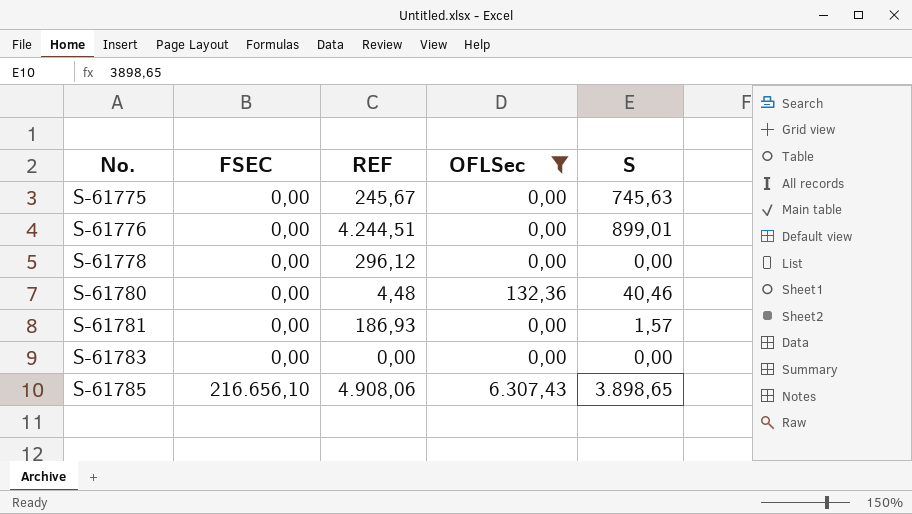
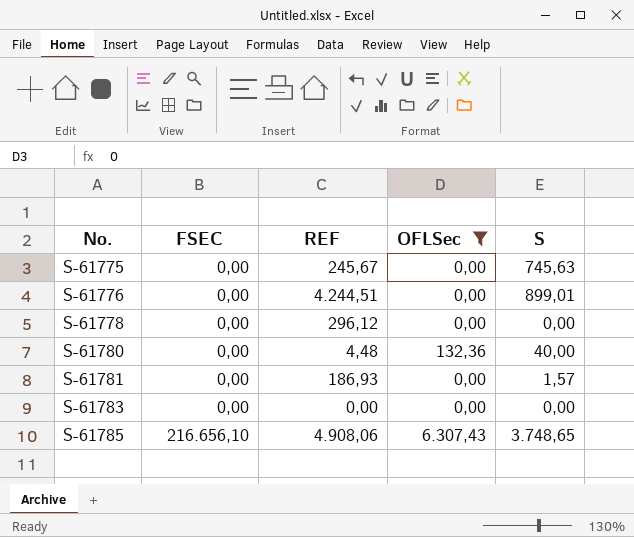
S-61780 | S: 40,46 -> 40,00
S-61785 | S: 3.898,65 -> 3.748,65

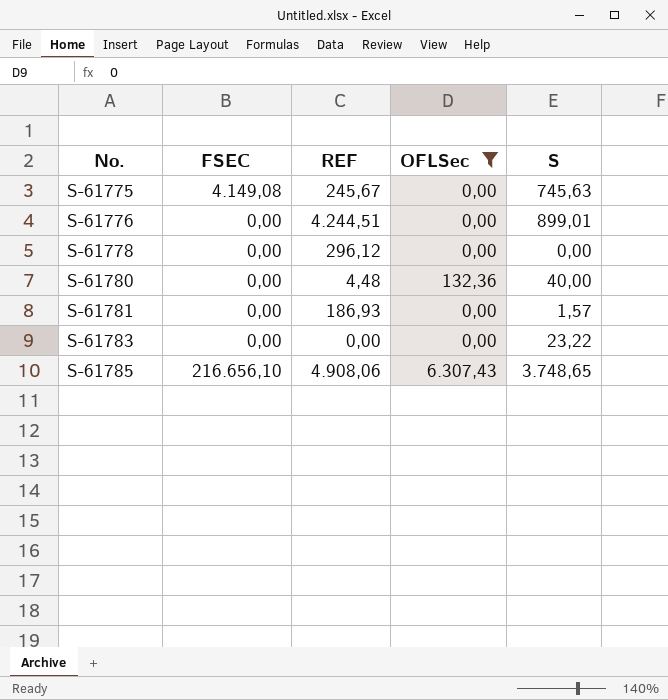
S-61775 | FSEC: 0,00 -> 4.149,08
S-61783 | S: 0,00 -> 23,22

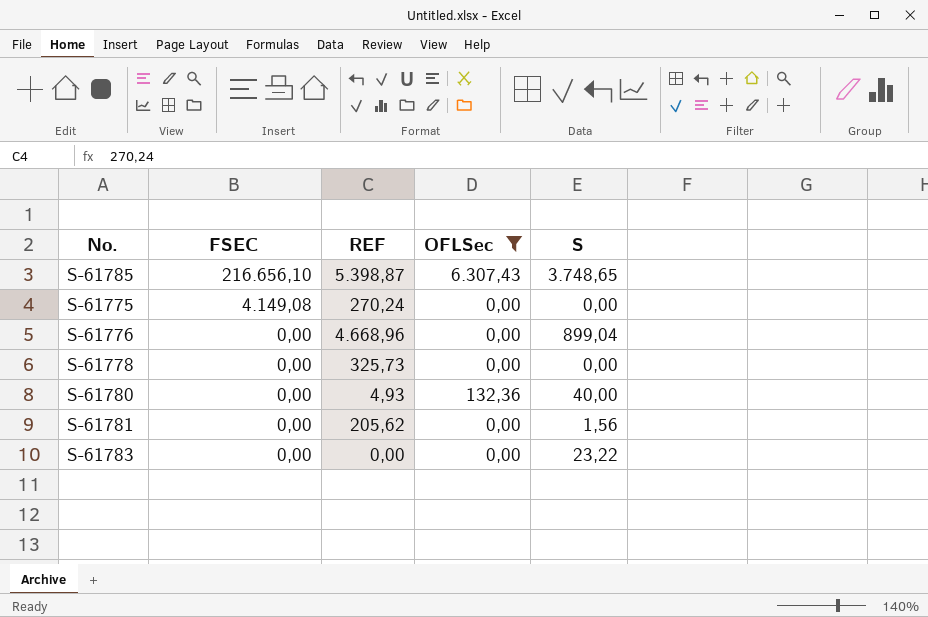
row order: No. ascending -> FSEC descending
S-61785 | REF: 4.908,06 -> 5.398,87
S-61775 | REF: 245,67 -> 270,24
S-61775 | S: 745,63 -> 0,00
S-61776 | REF: 4.244,51 -> 4.668,96
S-61776 | S: 899,01 -> 899,04
S-61778 | REF: 296,12 -> 325,73
S-61780 | REF: 4,48 -> 4,93
S-61781 | REF: 186,93 -> 205,62
S-61781 | S: 1,57 -> 1,56

